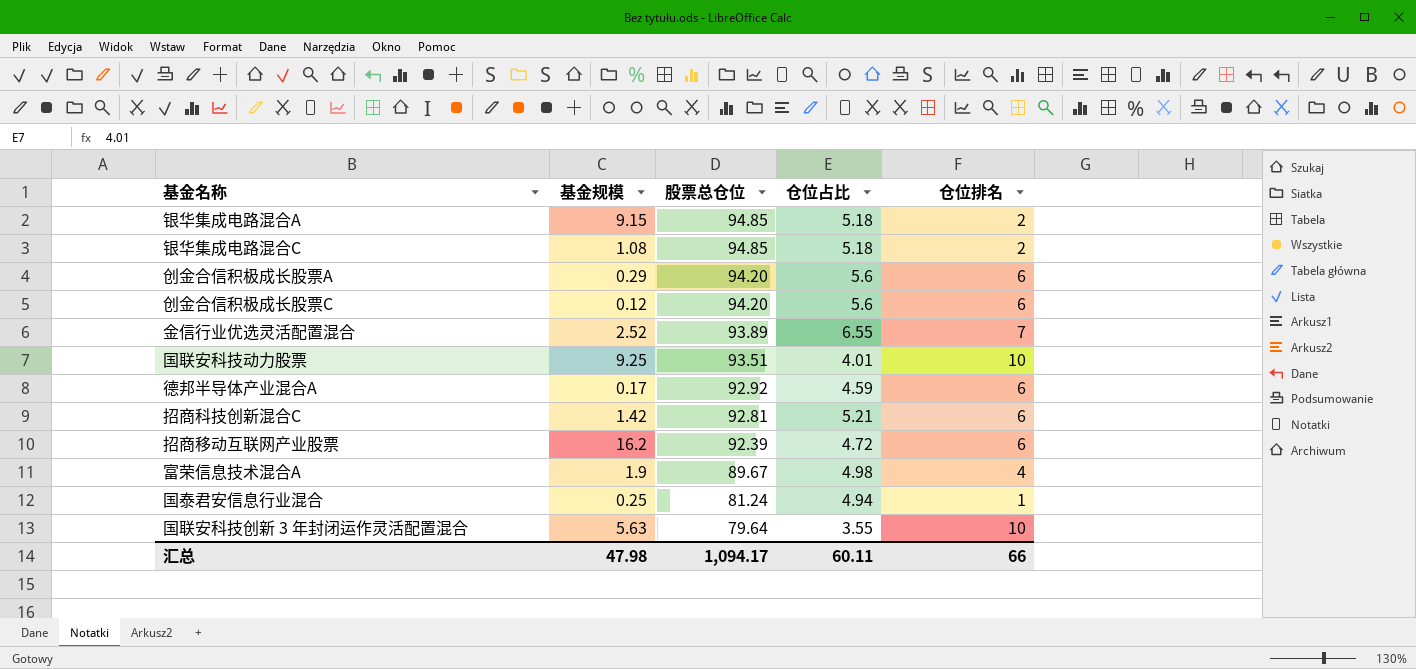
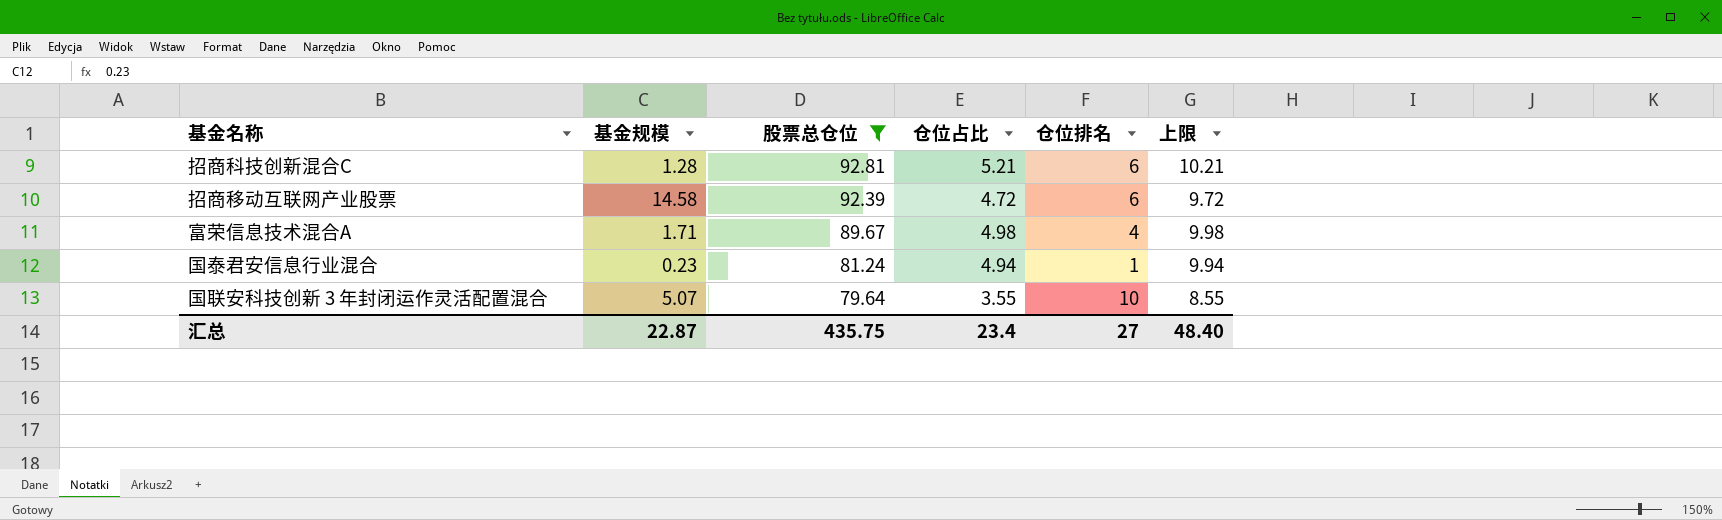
filter: none -> 股票总仓位 <= 92.81
column 上限 | formula: none -> [仓位占比] + 5
招商科技创新混合C | 基金规模: 1.42 -> 1.28
招商移动互联网产业股票 | 基金规模: 16.2 -> 14.58
富荣信息技术混合A | 基金规模: 1.9 -> 1.71
国泰君安信息行业混合 | 基金规模: 0.25 -> 0.23
国联安科技创新 3 年封闭运作灵活配置混合 | 基金规模: 5.63 -> 5.07
汇总 | 基金规模: 47.98 -> 22.87
汇总 | 股票总仓位: 1,094.17 -> 435.75
汇总 | 仓位占比: 60.11 -> 23.4
汇总 | 仓位排名: 66 -> 27

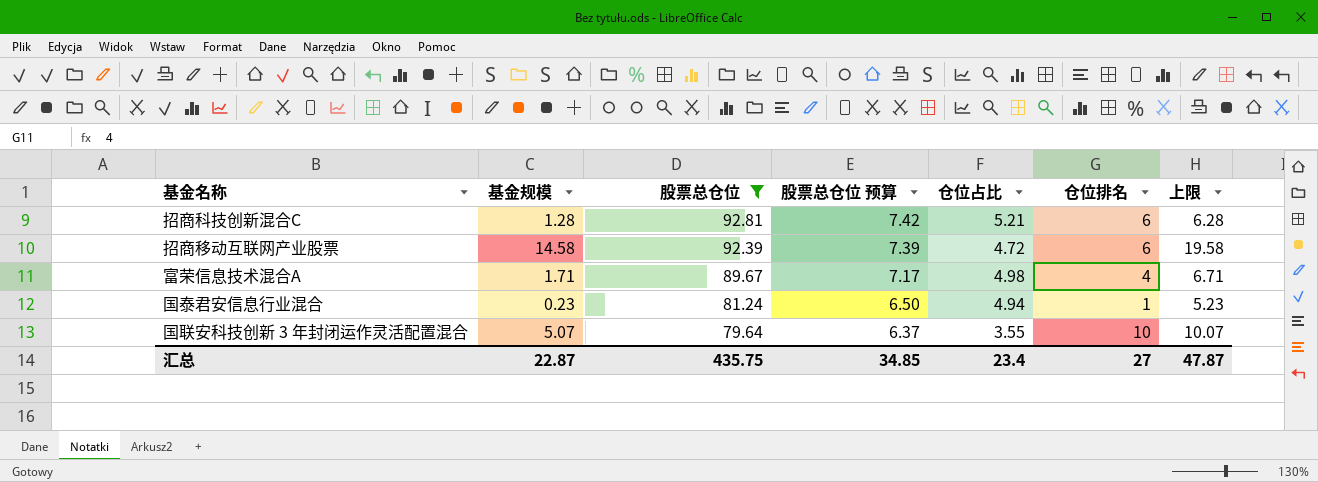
column 股票总仓位 预算 | formula: none -> [股票总仓位] * 0.08
column 上限 | formula: [仓位占比] + 5 -> [基金规模] + 5
汇总 | 上限: 48.40 -> 47.87

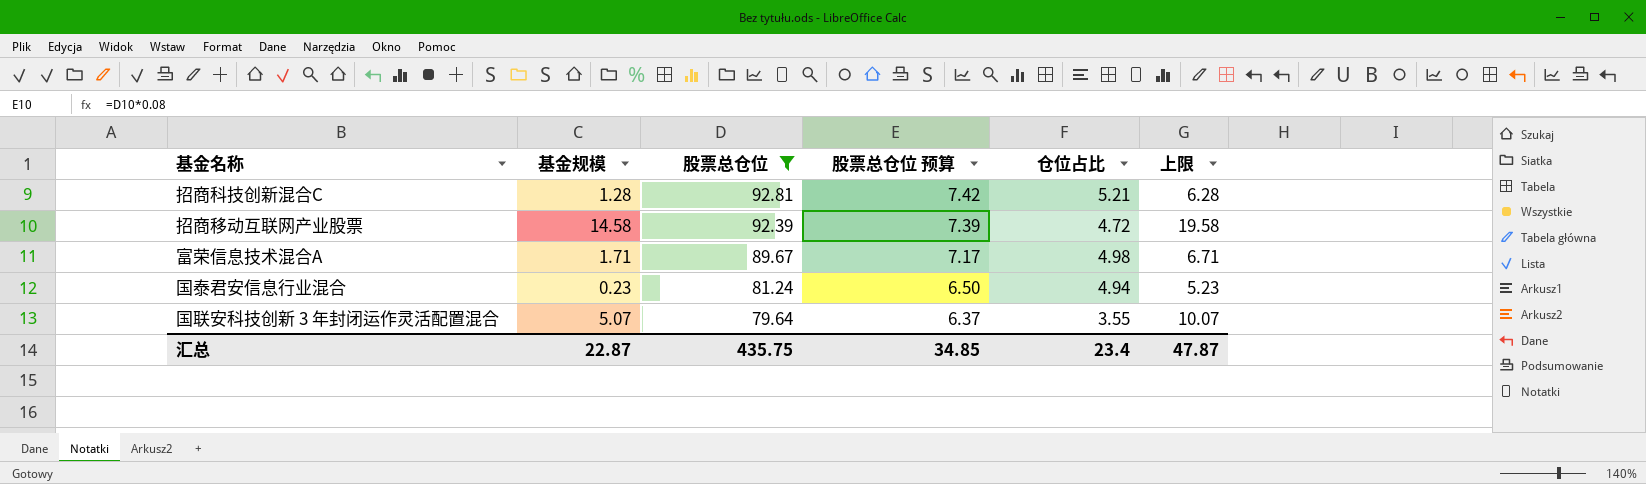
column 仓位排名 | position: 6 -> none

